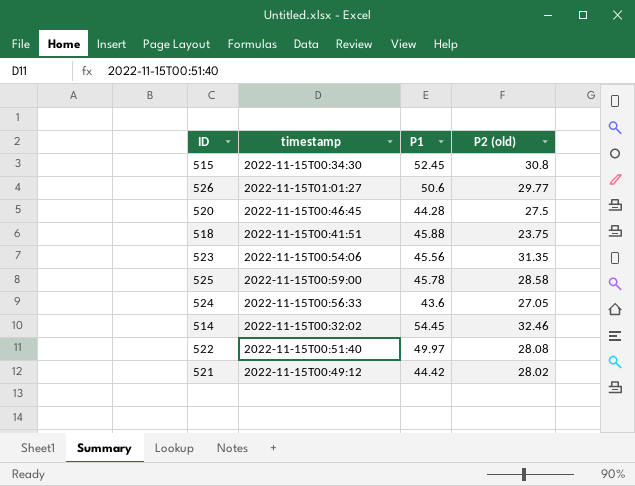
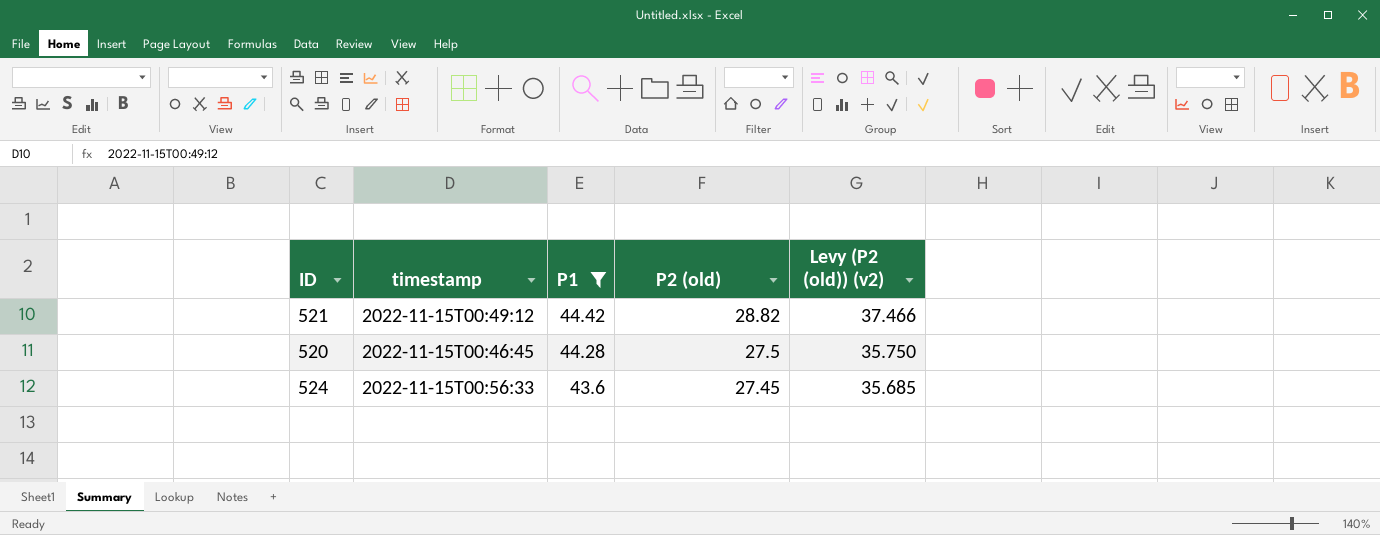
filter: none -> P1 <= 44.42
row order: none -> P1 descending
column Levy (P2 (old)) (v2) | formula: none -> [P2 (old)] * 1.3
521 | P2 (old): 28.02 -> 28.82
524 | P2 (old): 27.05 -> 27.45

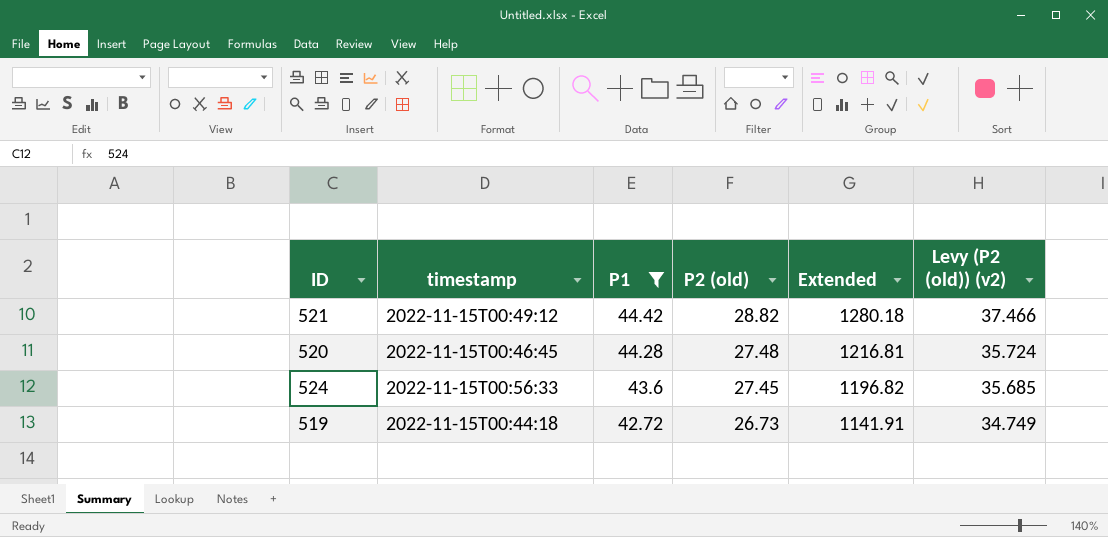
column Extended | formula: none -> [P1] * [P2 (old)]
520 | P2 (old): 27.5 -> 27.48
520 | Levy (P2 (old)) (v2): 35.750 -> 35.724
row 519: none -> 2022-11-15T00:44:18 | 42.72 | 26.73 | 1141.91 | 34.749

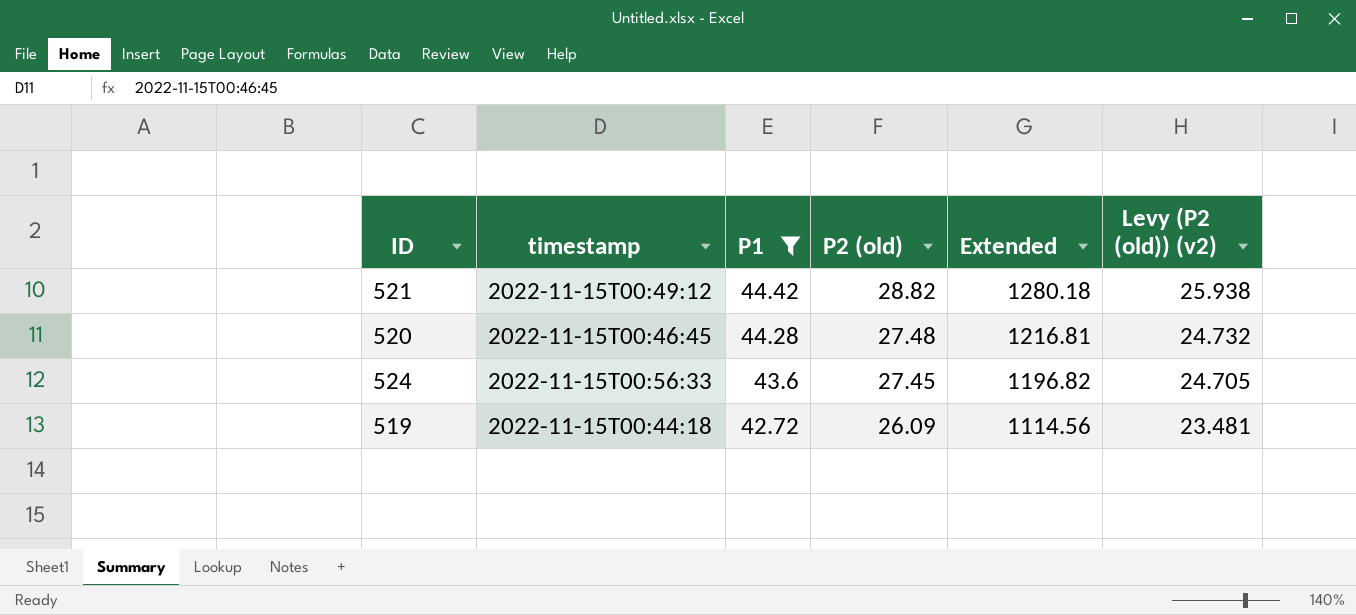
column Levy (P2 (old)) (v2) | formula: [P2 (old)] * 1.3 -> [P2 (old)] * 0.9
519 | P2 (old): 26.73 -> 26.09
519 | Extended: 1141.91 -> 1114.56

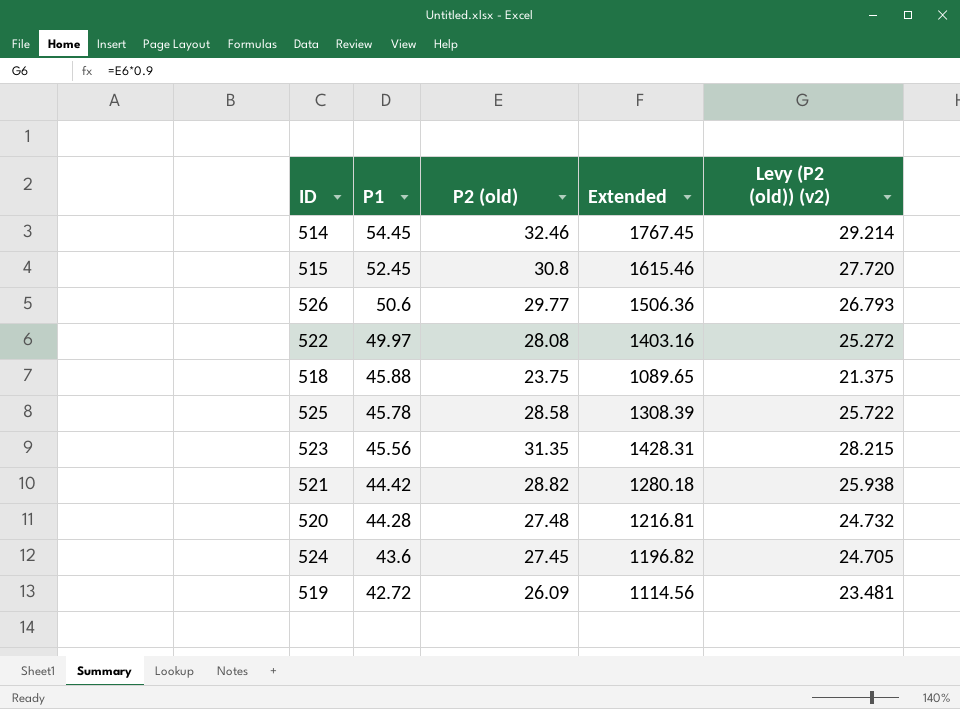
filter: P1 <= 44.42 -> none
column timestamp | position: 2 -> none

